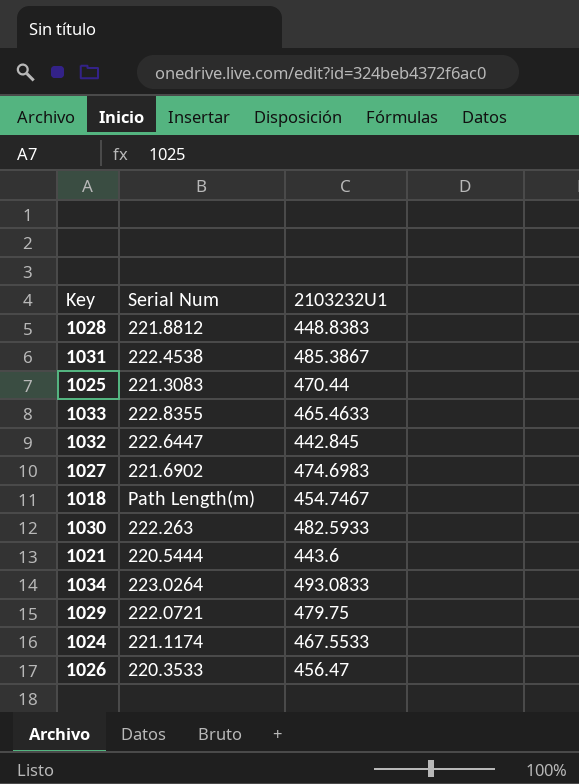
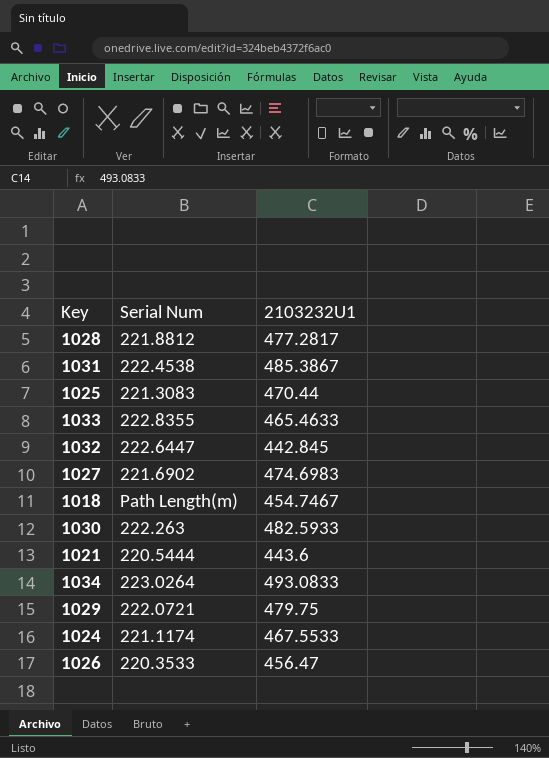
1028 | 2103232U1: 448.8383 -> 477.2817

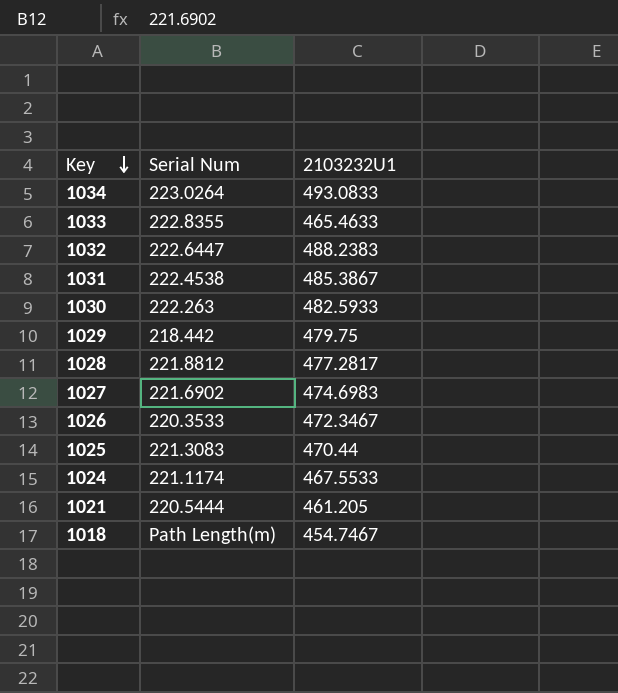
row order: none -> Key descending
1032 | 2103232U1: 442.845 -> 488.2383
1029 | Serial Num: 222.0721 -> 218.442
1026 | 2103232U1: 456.47 -> 472.3467
1021 | 2103232U1: 443.6 -> 461.205

